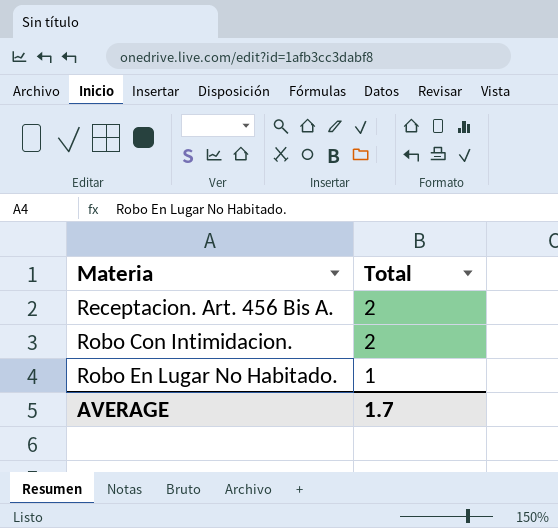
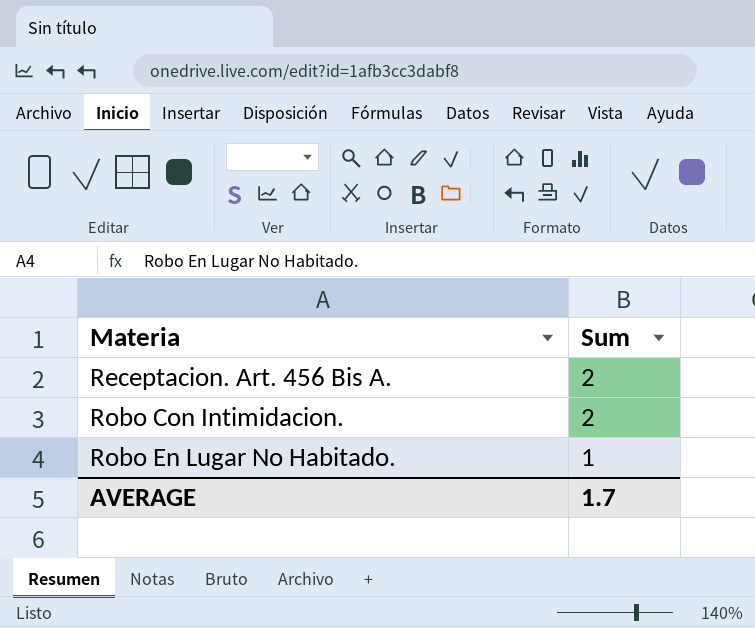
column name: Total -> Sum

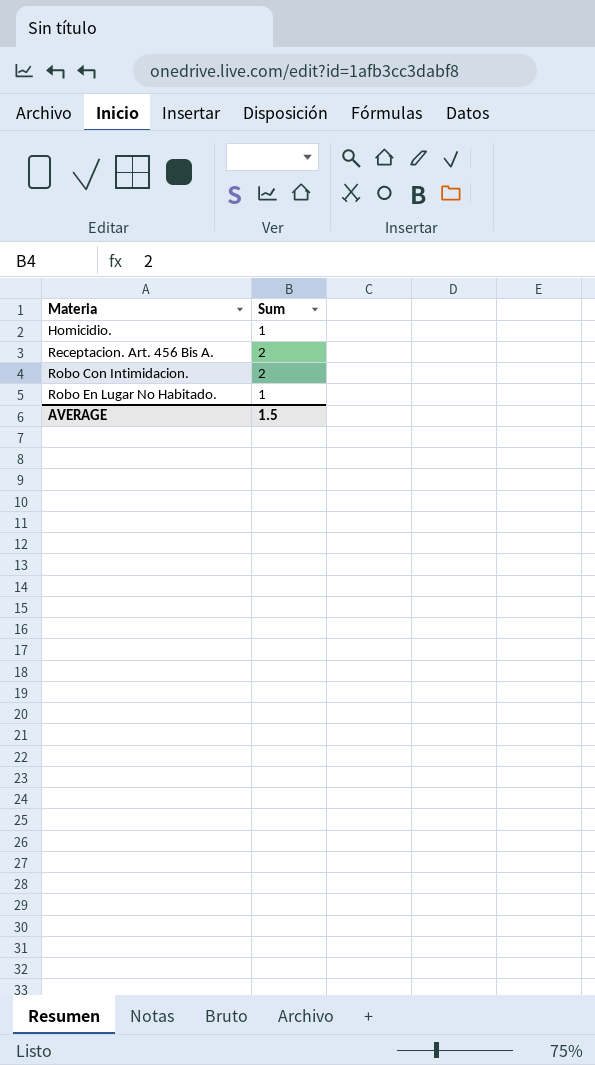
row Homicidio.: none -> 1
AVERAGE | Sum: 1.7 -> 1.5

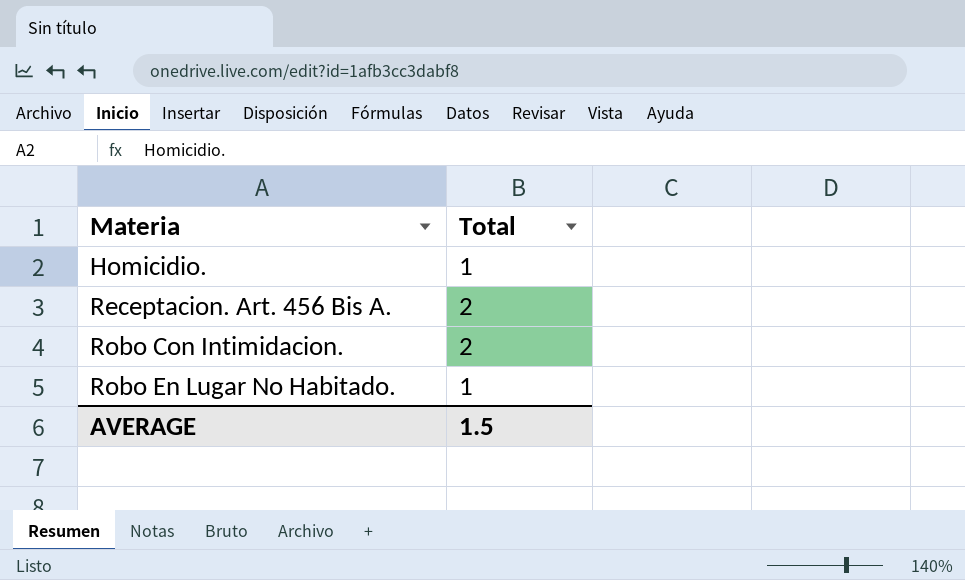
column name: Sum -> Total

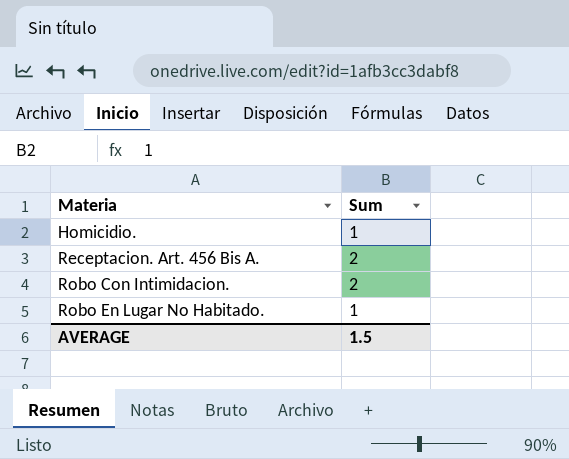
column name: Total -> Sum

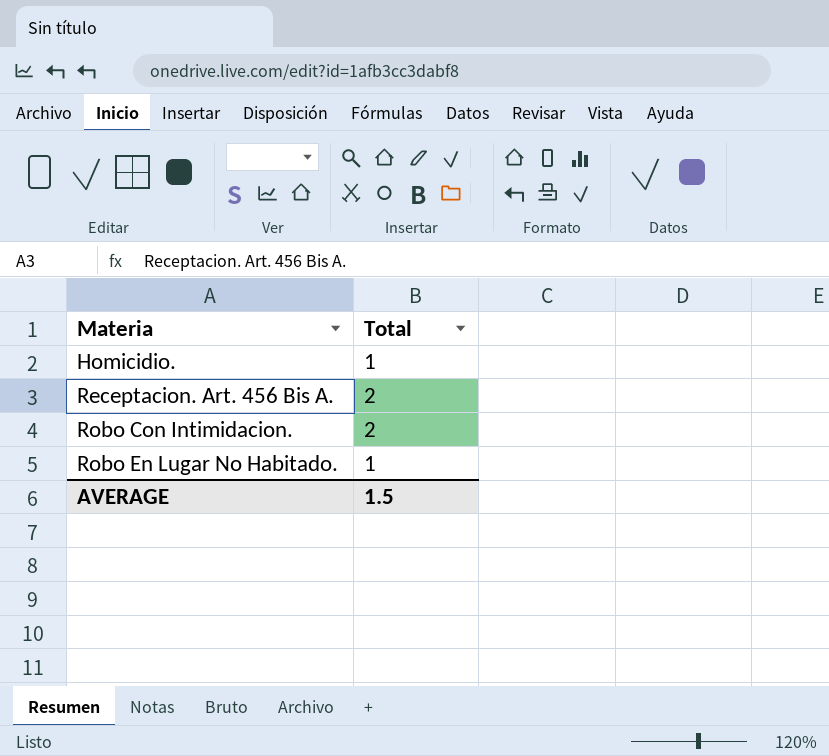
column name: Sum -> Total

